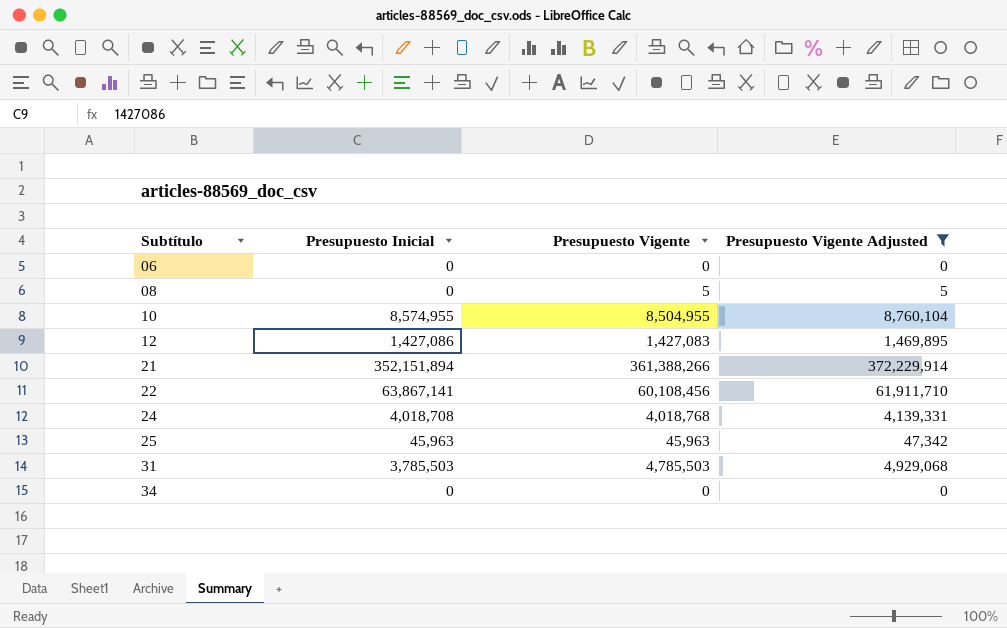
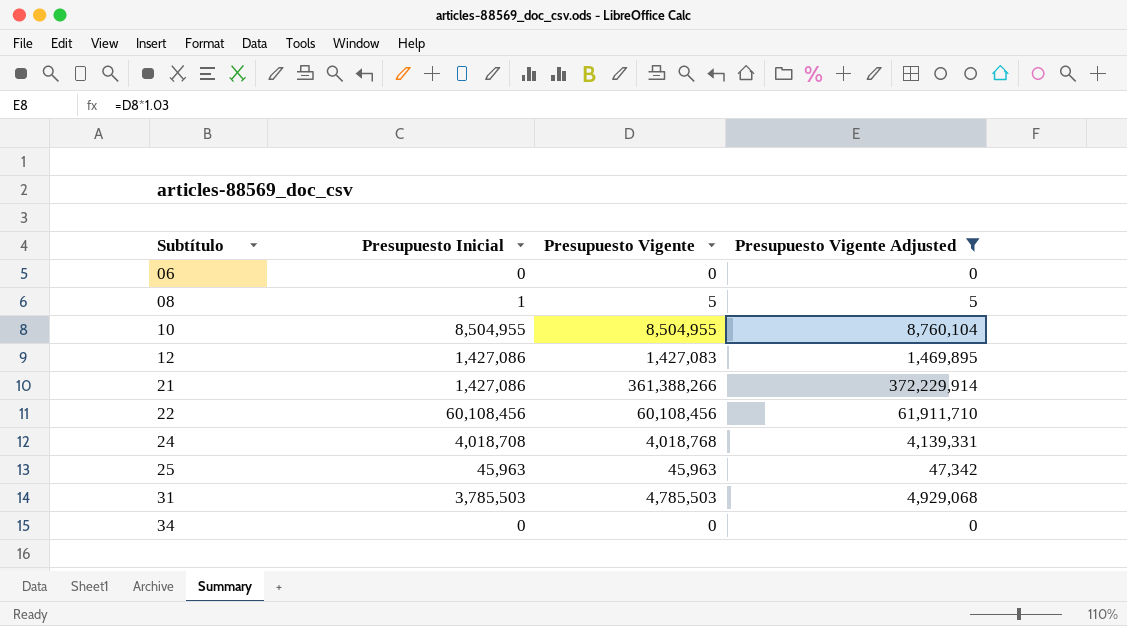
08 | Presupuesto Inicial: 0 -> 1
10 | Presupuesto Inicial: 8,574,955 -> 8,504,955
21 | Presupuesto Inicial: 352,151,894 -> 1,427,086
22 | Presupuesto Inicial: 63,867,141 -> 60,108,456

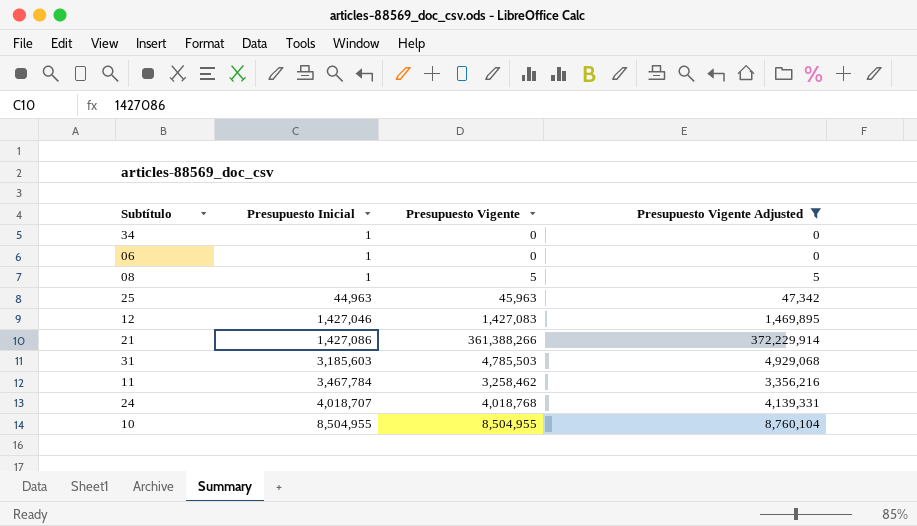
row order: Subtítulo ascending -> Presupuesto Inicial ascending
row 22: 60,108,456 | 60,108,456 | 61,911,710 -> none
34 | Presupuesto Inicial: 0 -> 1
06 | Presupuesto Inicial: 0 -> 1
25 | Presupuesto Inicial: 45,963 -> 44,963
12 | Presupuesto Inicial: 1,427,086 -> 1,427,046
31 | Presupuesto Inicial: 3,785,503 -> 3,185,603
row 11: none -> 3,467,784 | 3,258,462 | 3,356,216
24 | Presupuesto Inicial: 4,018,708 -> 4,018,707

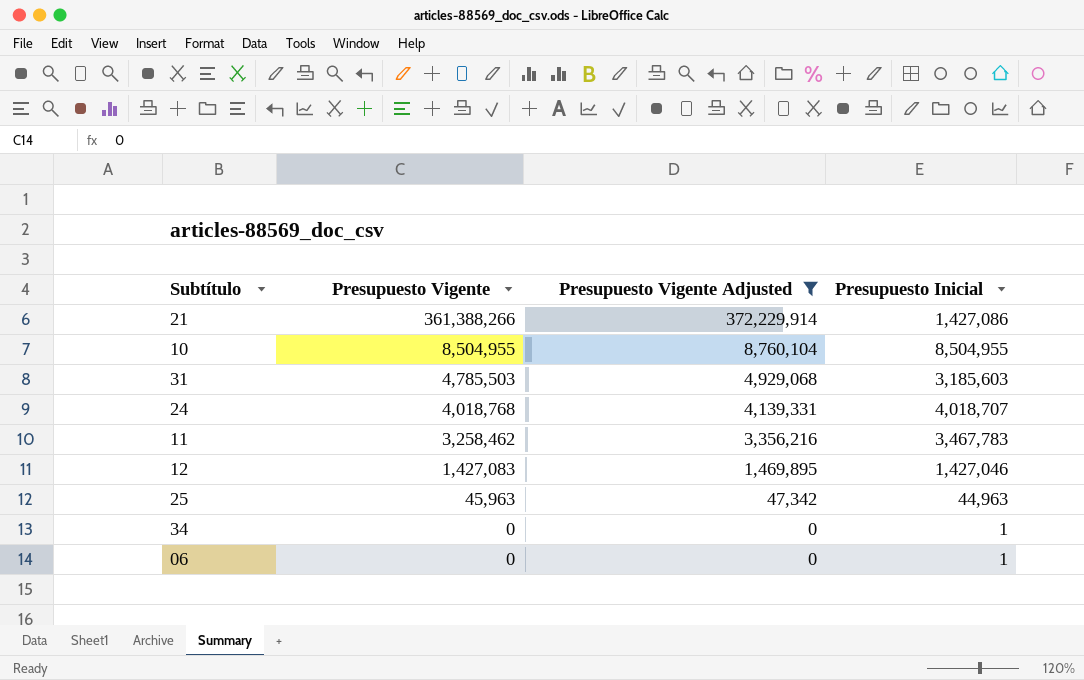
row order: Presupuesto Inicial ascending -> Presupuesto Vigente descending
column Presupuesto Inicial | position: 2 -> 4
row 08: 1 | 5 | 5 -> none
11 | Presupuesto Inicial: 3,467,784 -> 3,467,783

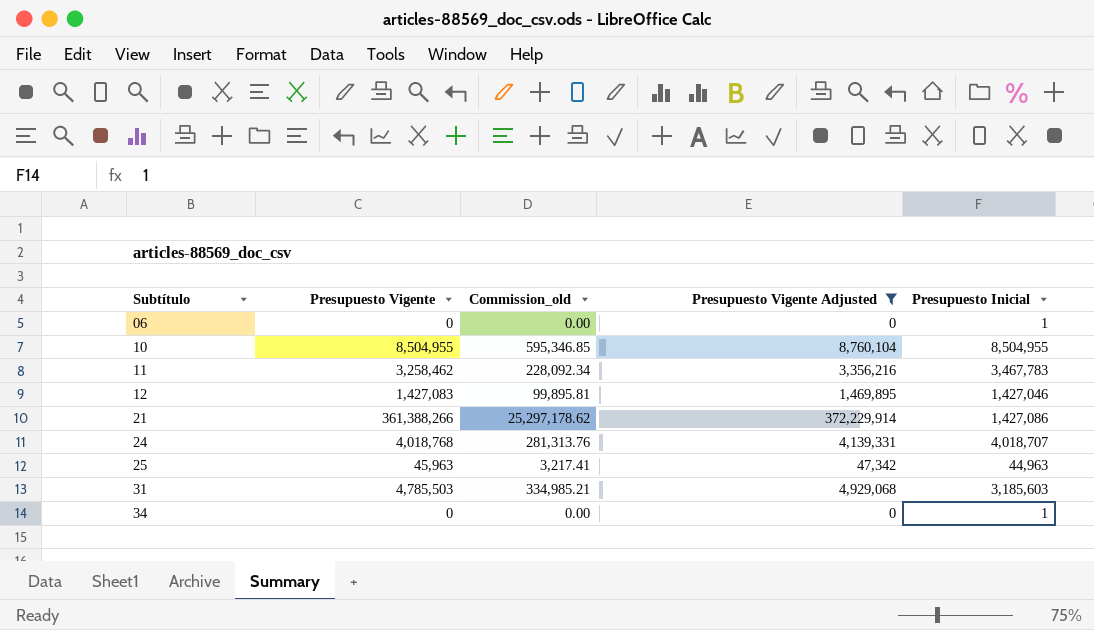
row order: Presupuesto Vigente descending -> Subtítulo ascending
column Commission_old | formula: none -> [Presupuesto Vigente] * 0.07

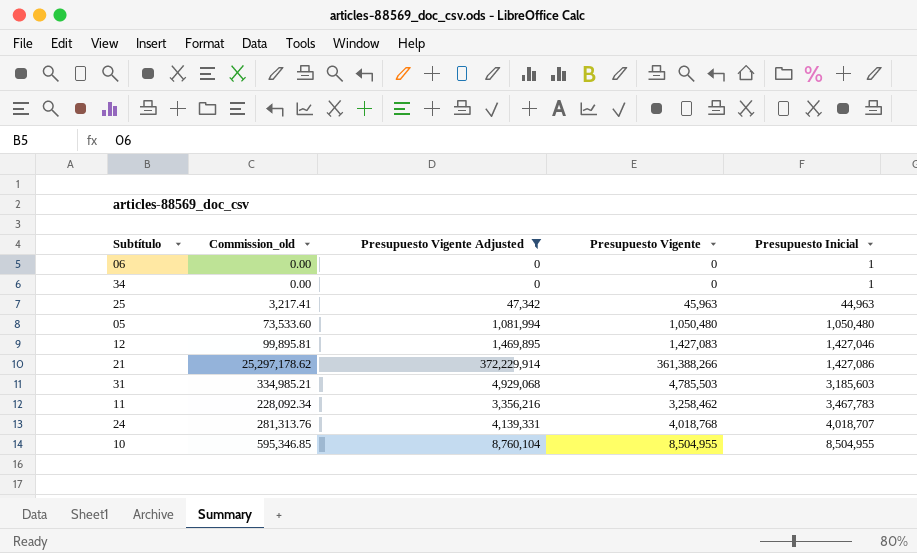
row order: Subtítulo ascending -> Presupuesto Inicial ascending
column Presupuesto Vigente | position: 2 -> 4
row 05: none -> 73,533.60 | 1,081,994 | 1,050,480 | 1,050,480

